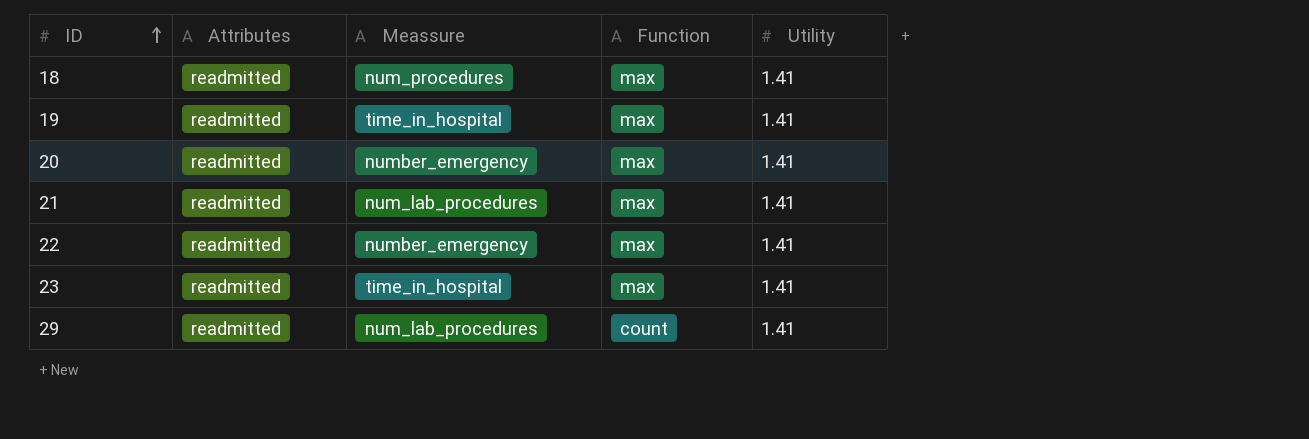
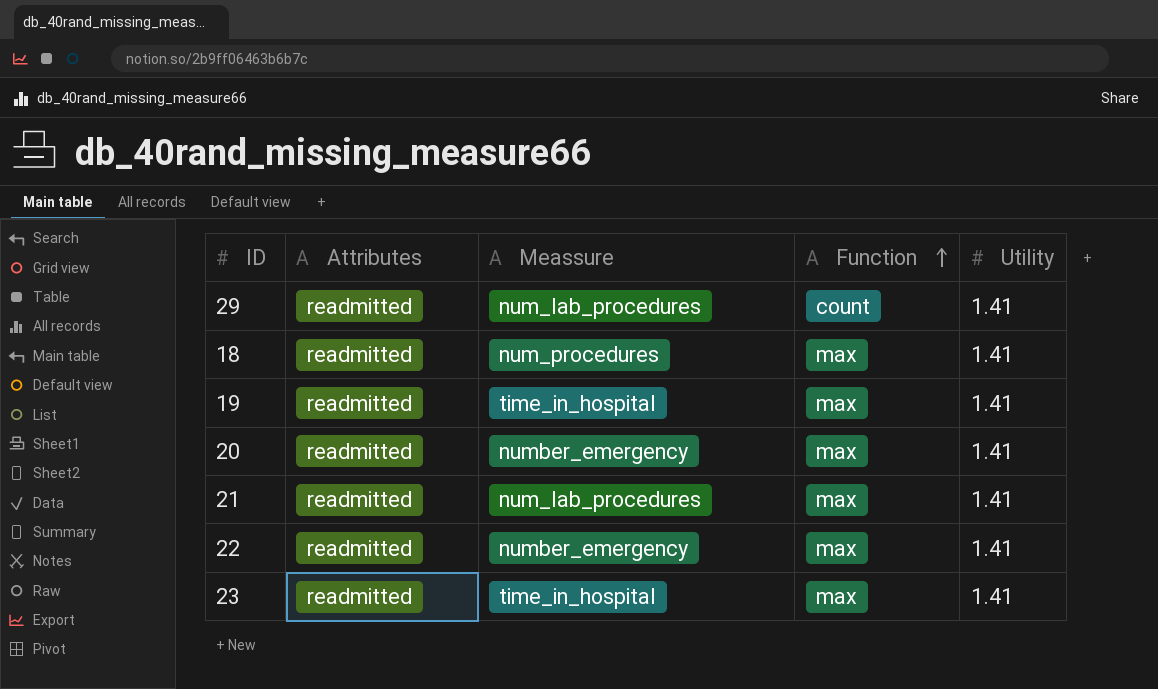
row order: ID ascending -> Function ascending

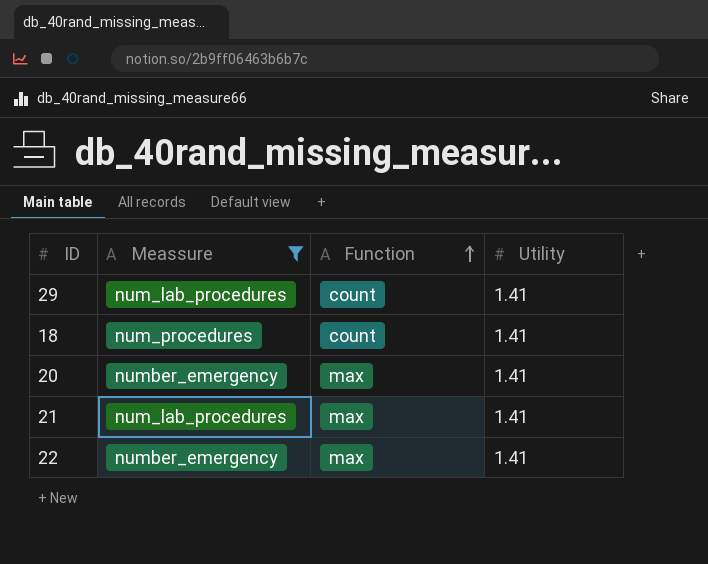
filter: none -> Meassure != time_in_hospital
column Attributes | position: 2 -> none
18 | Function: max -> count

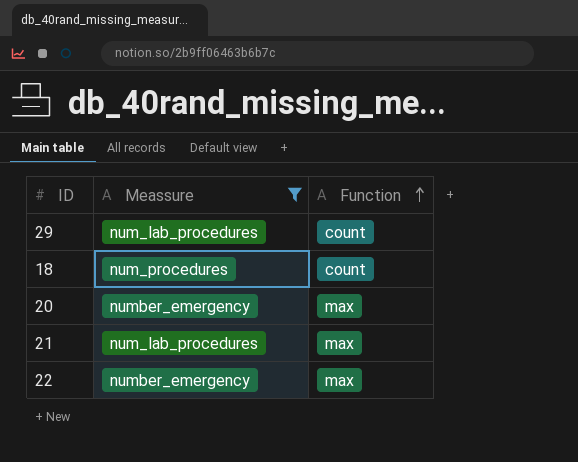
column Utility | position: 4 -> none

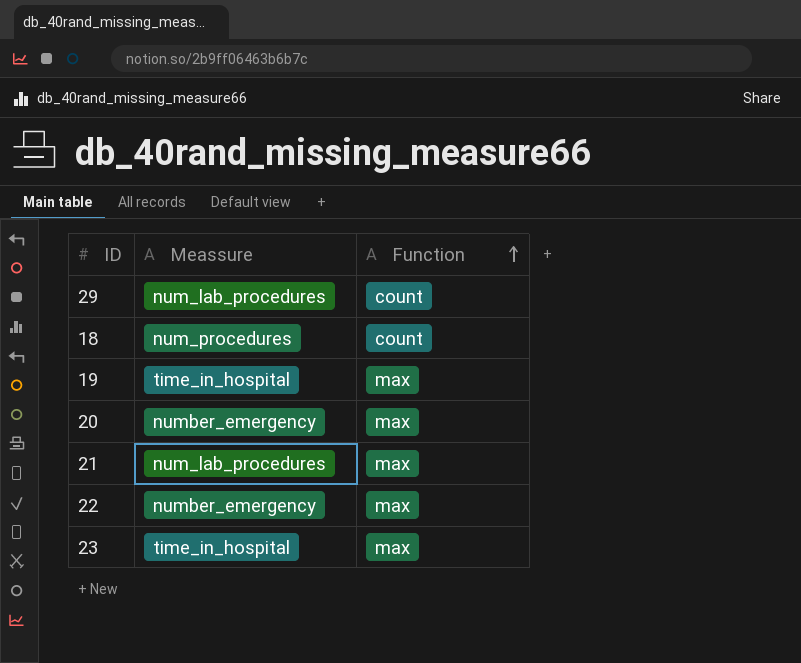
filter: Meassure != time_in_hospital -> none

